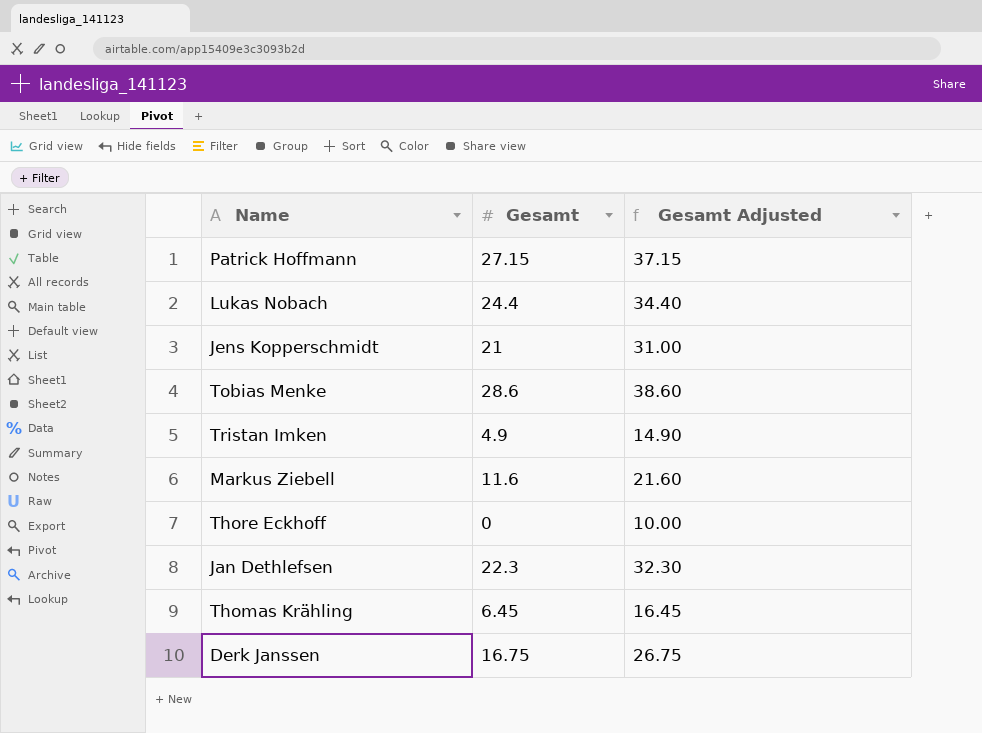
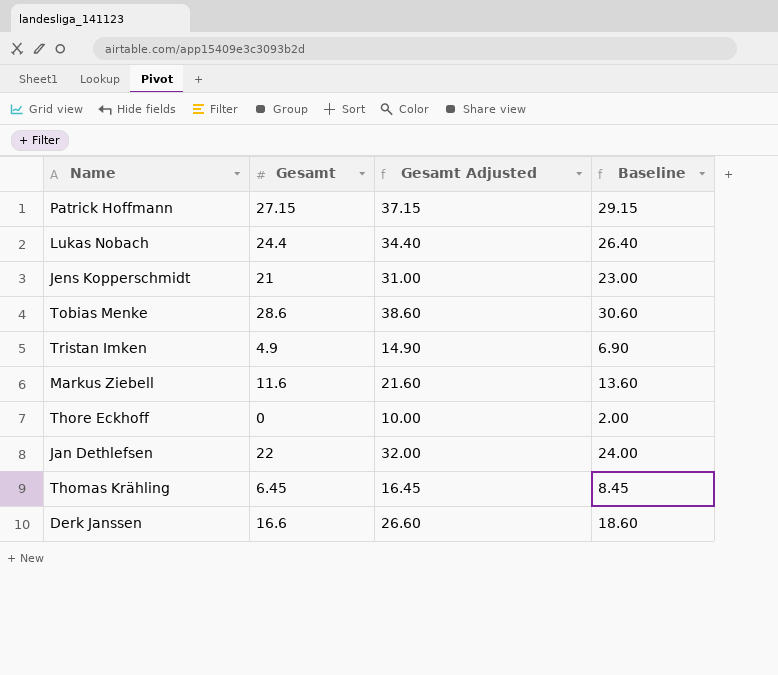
column Baseline | formula: none -> [Gesamt] + 2
Jan Dethlefsen | Gesamt: 22.3 -> 22
Jan Dethlefsen | Gesamt Adjusted: 32.30 -> 32.00
Derk Janssen | Gesamt: 16.75 -> 16.6
Derk Janssen | Gesamt Adjusted: 26.75 -> 26.60

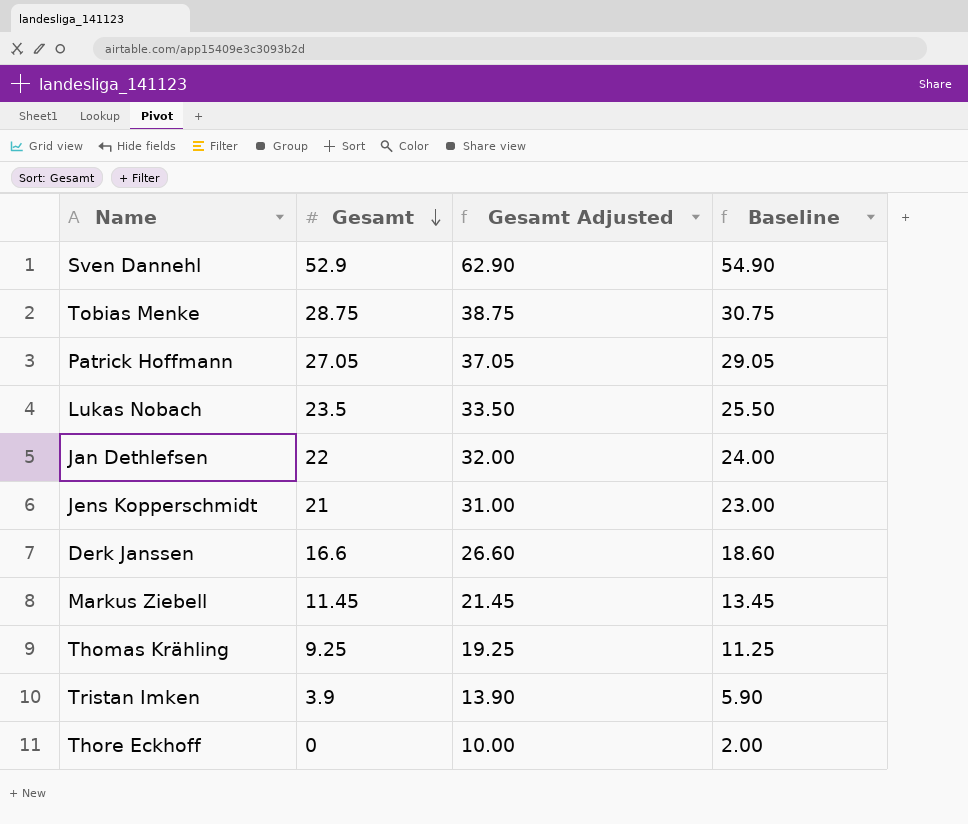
row order: none -> Gesamt descending
row Sven Dannehl: none -> 52.9 | 62.90 | 54.90
Tobias Menke | Gesamt: 28.6 -> 28.75
Tobias Menke | Gesamt Adjusted: 38.60 -> 38.75
Tobias Menke | Baseline: 30.60 -> 30.75
Patrick Hoffmann | Gesamt: 27.15 -> 27.05
Patrick Hoffmann | Gesamt Adjusted: 37.15 -> 37.05
Patrick Hoffmann | Baseline: 29.15 -> 29.05
Lukas Nobach | Gesamt: 24.4 -> 23.5
Lukas Nobach | Gesamt Adjusted: 34.40 -> 33.50
Lukas Nobach | Baseline: 26.40 -> 25.50
Markus Ziebell | Gesamt: 11.6 -> 11.45
Markus Ziebell | Gesamt Adjusted: 21.60 -> 21.45
Markus Ziebell | Baseline: 13.60 -> 13.45
Thomas Krähling | Gesamt: 6.45 -> 9.25
Thomas Krähling | Gesamt Adjusted: 16.45 -> 19.25
Thomas Krähling | Baseline: 8.45 -> 11.25
Tristan Imken | Gesamt: 4.9 -> 3.9
Tristan Imken | Gesamt Adjusted: 14.90 -> 13.90
Tristan Imken | Baseline: 6.90 -> 5.90

